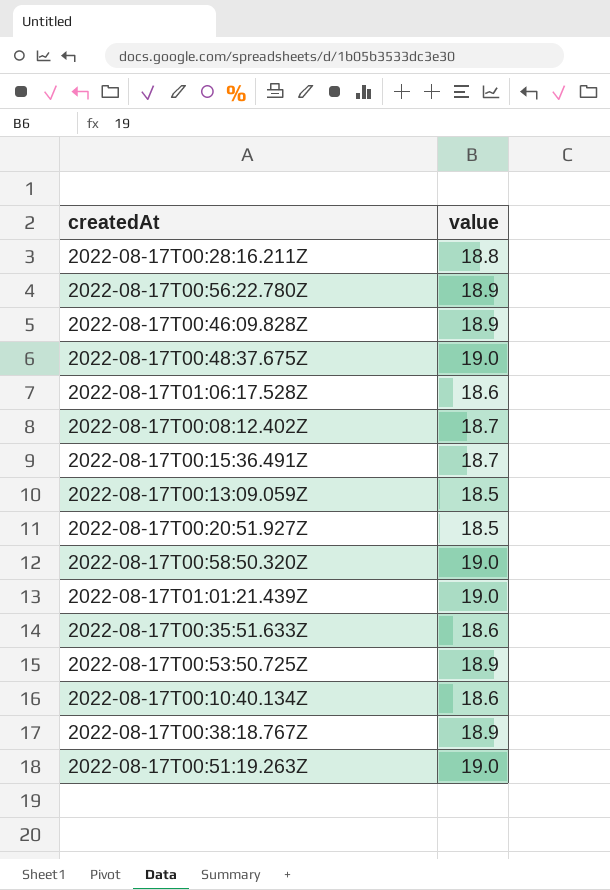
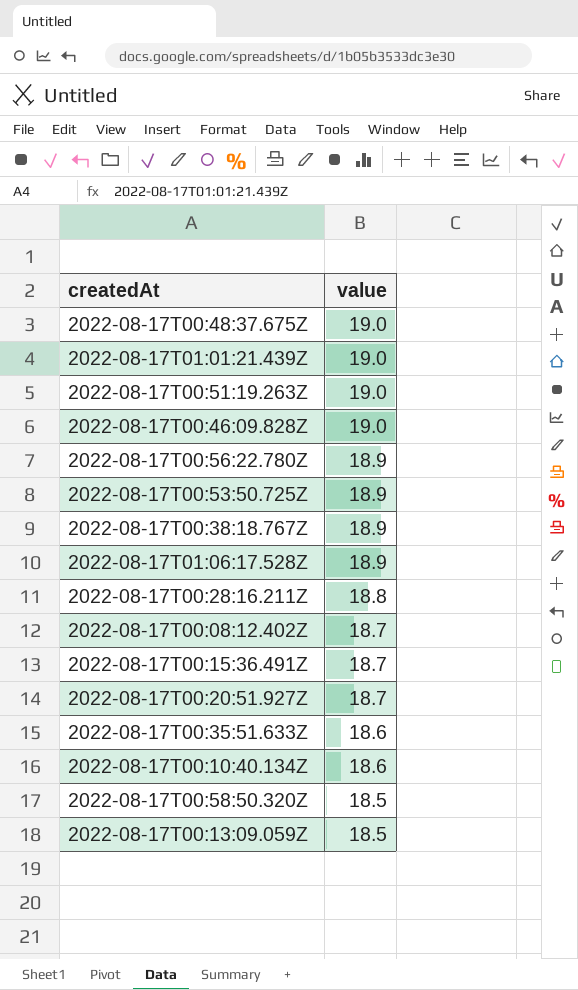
row order: none -> value descending
2022-08-17T00:46:09.828Z | value: 18.9 -> 19.0
2022-08-17T01:06:17.528Z | value: 18.6 -> 18.9
2022-08-17T00:20:51.927Z | value: 18.5 -> 18.7
2022-08-17T00:58:50.320Z | value: 19.0 -> 18.5

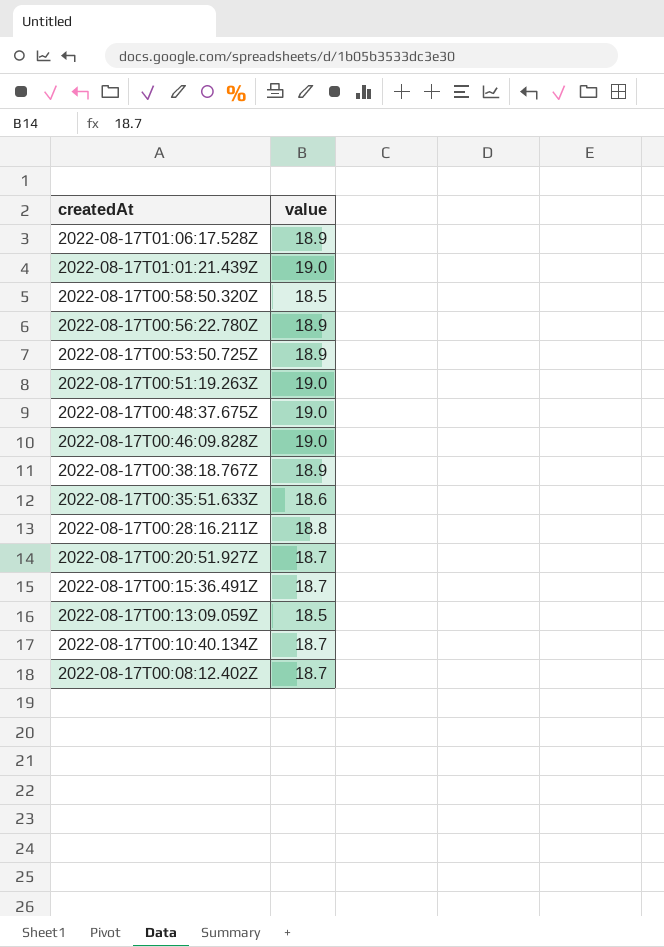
row order: value descending -> createdAt descending
2022-08-17T00:10:40.134Z | value: 18.6 -> 18.7

